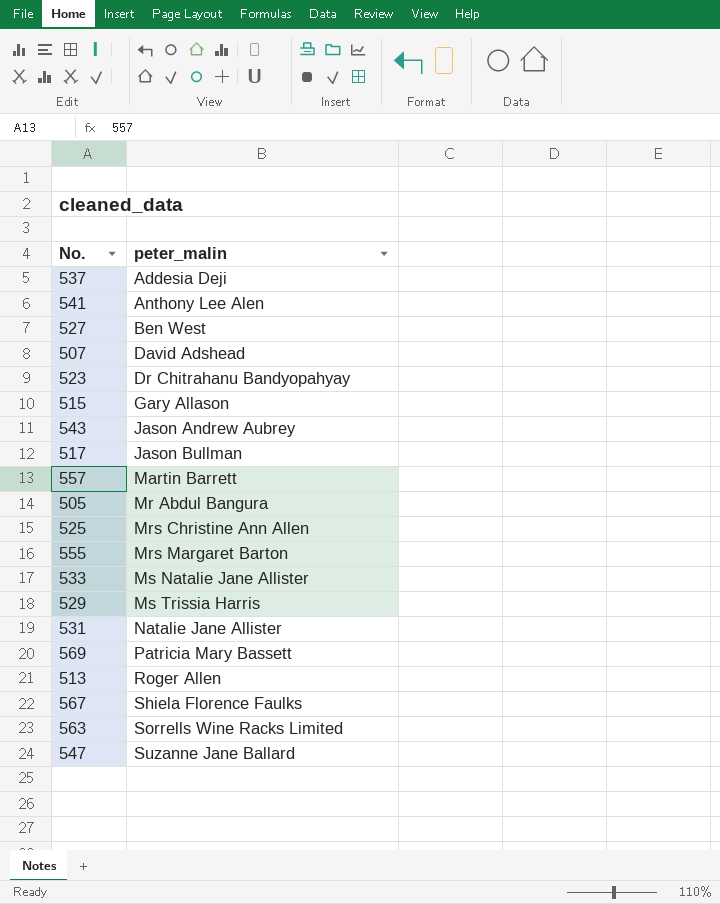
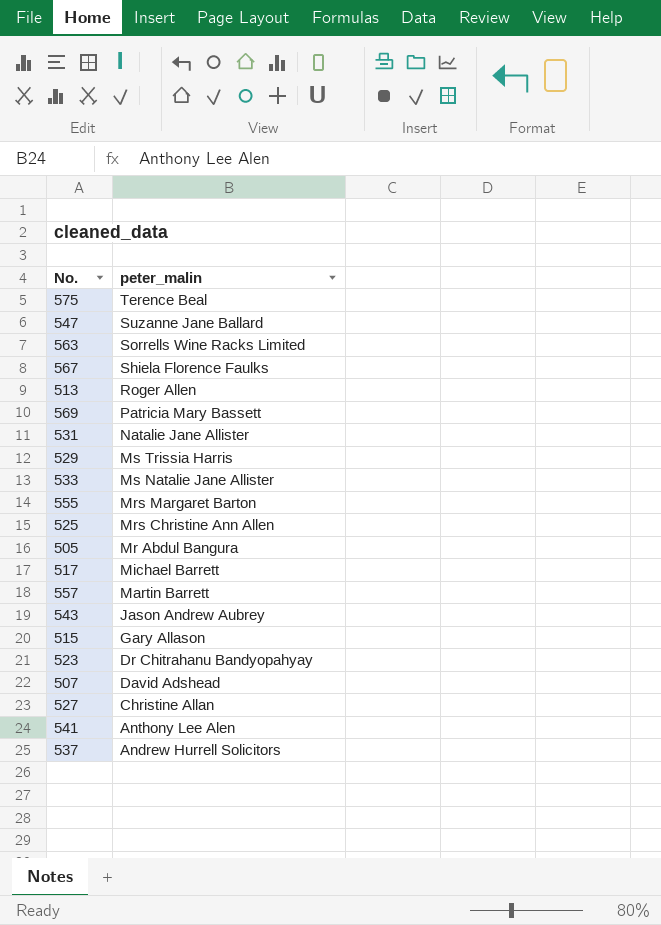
row order: peter_malin ascending -> peter_malin descending
row 575: none -> Terence Beal
517 | peter_malin: Jason Bullman -> Michael Barrett
527 | peter_malin: Ben West -> Christine Allan
537 | peter_malin: Addesia Deji -> Andrew Hurrell Solicitors

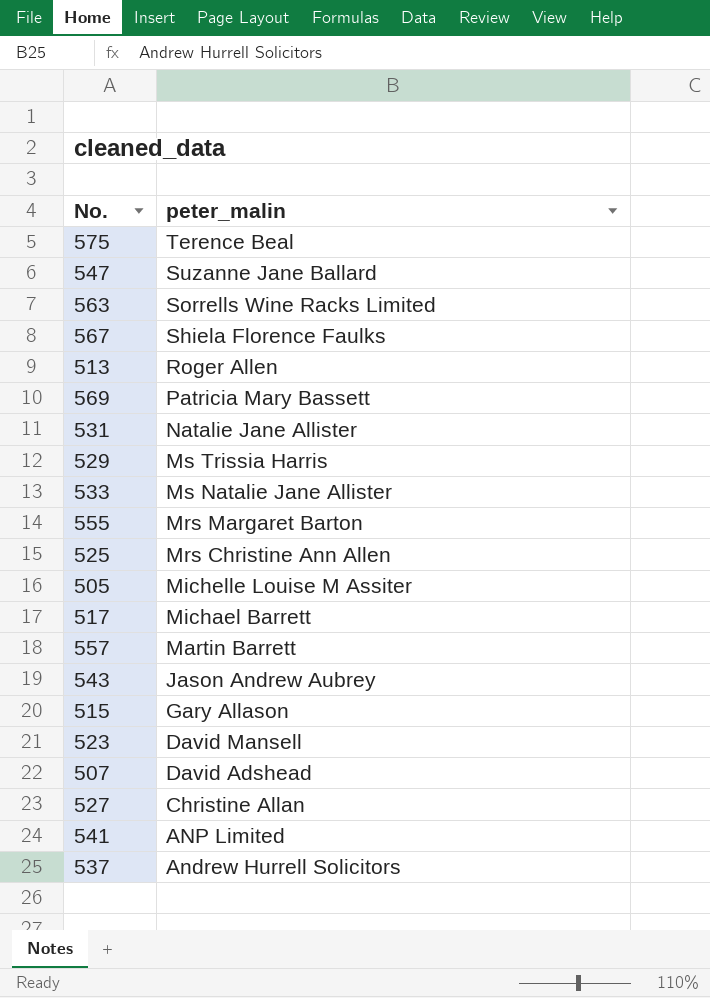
505 | peter_malin: Mr Abdul Bangura -> Michelle Louise M Assiter
523 | peter_malin: Dr Chitrahanu Bandyopahyay -> David Mansell
541 | peter_malin: Anthony Lee Alen -> ANP Limited

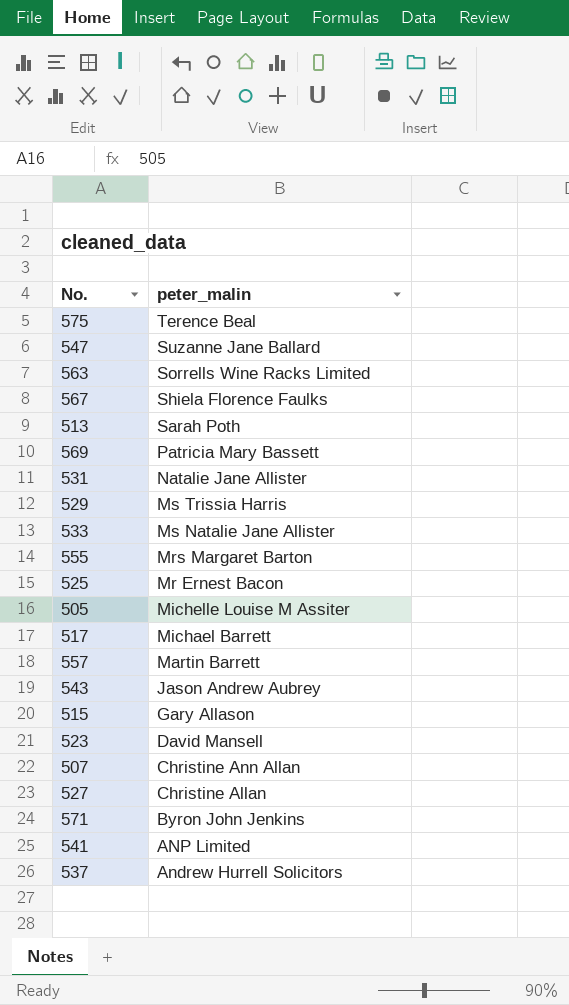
513 | peter_malin: Roger Allen -> Sarah Poth
525 | peter_malin: Mrs Christine Ann Allen -> Mr Ernest Bacon
507 | peter_malin: David Adshead -> Christine Ann Allan
row 571: none -> Byron John Jenkins

